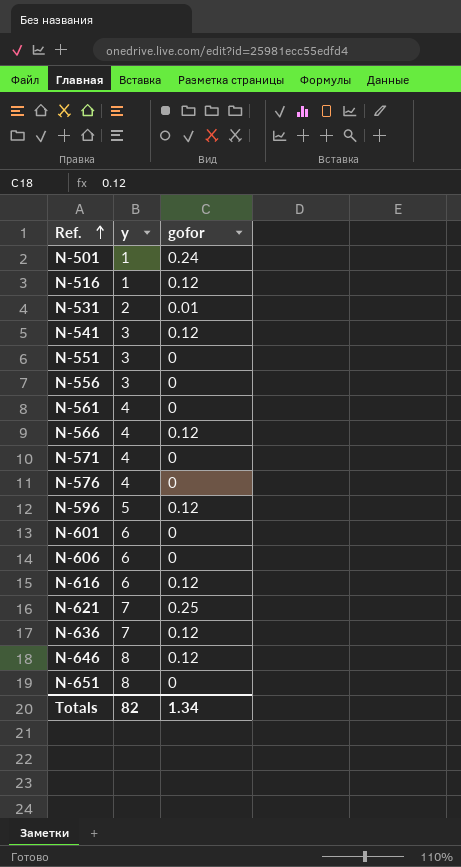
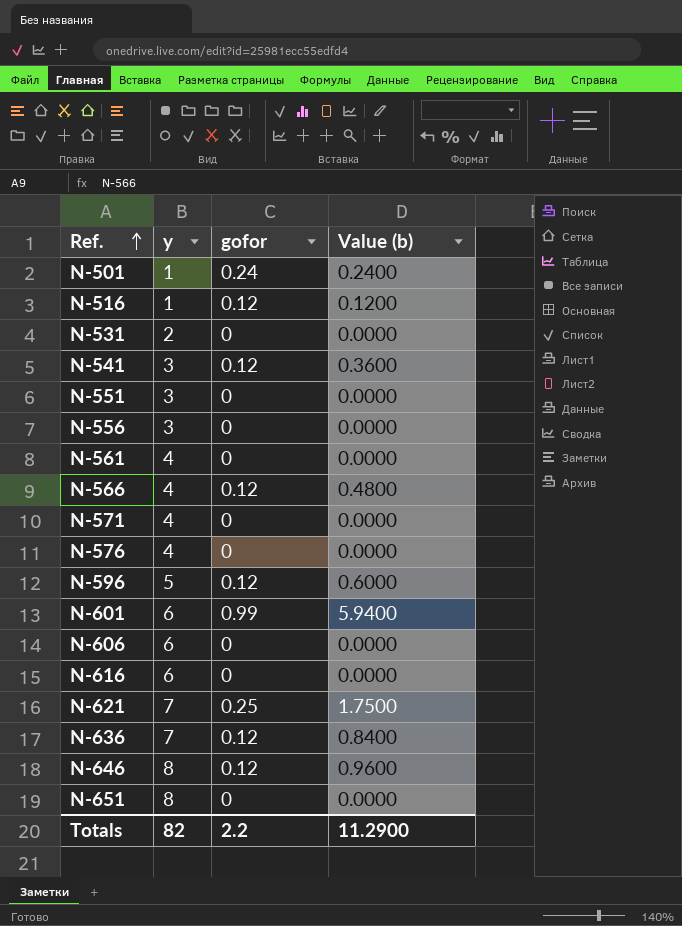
column Value (b) | formula: none -> [y] * [gofor]
N-531 | gofor: 0.01 -> 0
N-601 | gofor: 0 -> 0.99
N-616 | gofor: 0.12 -> 0
Totals | gofor: 1.34 -> 2.2

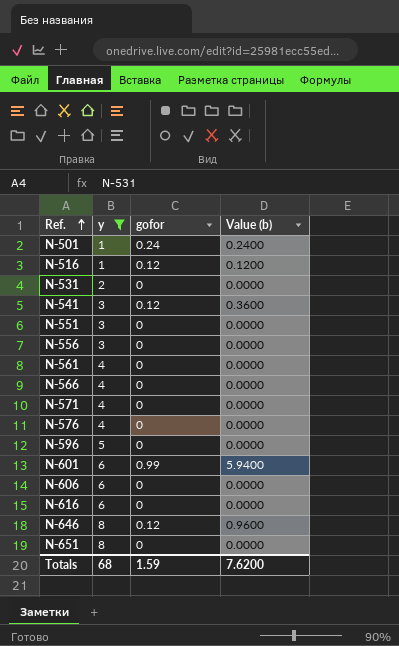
filter: none -> y != 7
N-566 | gofor: 0.12 -> 0
N-566 | Value (b): 0.4800 -> 0.0000
N-596 | gofor: 0.12 -> 0
N-596 | Value (b): 0.6000 -> 0.0000
Totals | y: 82 -> 68
Totals | gofor: 2.2 -> 1.59
Totals | Value (b): 11.2900 -> 7.6200

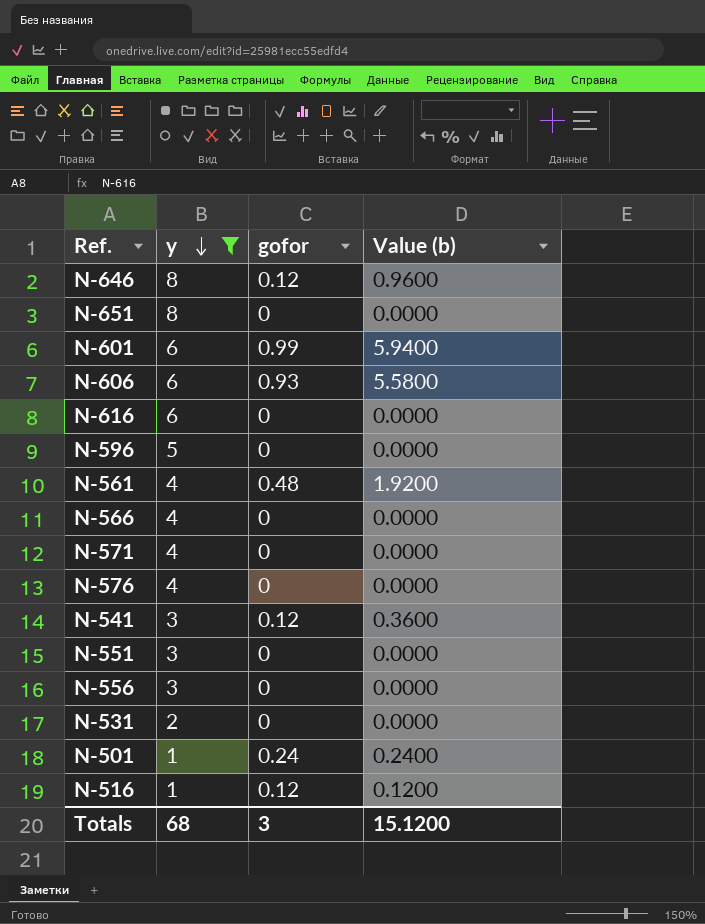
row order: Ref. ascending -> y descending
N-606 | gofor: 0 -> 0.93
N-606 | Value (b): 0.0000 -> 5.5800
N-561 | gofor: 0 -> 0.48
N-561 | Value (b): 0.0000 -> 1.9200
Totals | gofor: 1.59 -> 3
Totals | Value (b): 7.6200 -> 15.1200

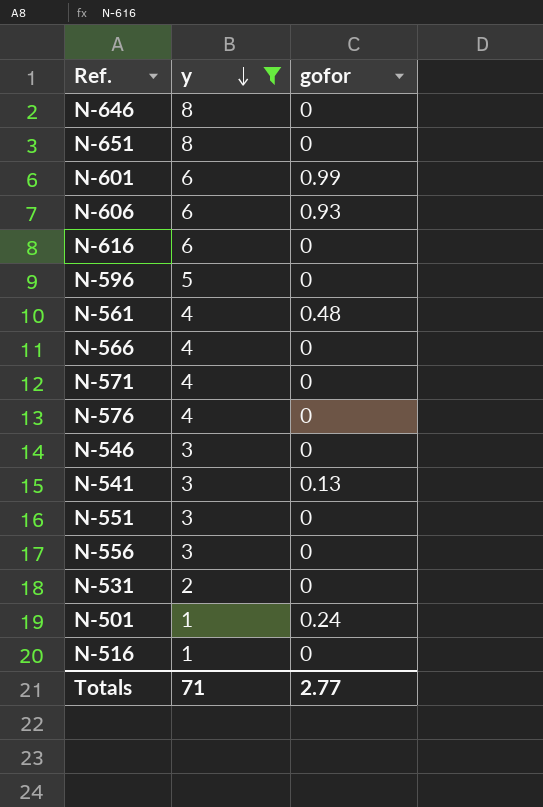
column Value (b) | formula: [y] * [gofor] -> none
N-646 | gofor: 0.12 -> 0
row N-546: none -> 3 | 0
N-541 | gofor: 0.12 -> 0.13
N-516 | gofor: 0.12 -> 0
Totals | y: 68 -> 71
Totals | gofor: 3 -> 2.77

